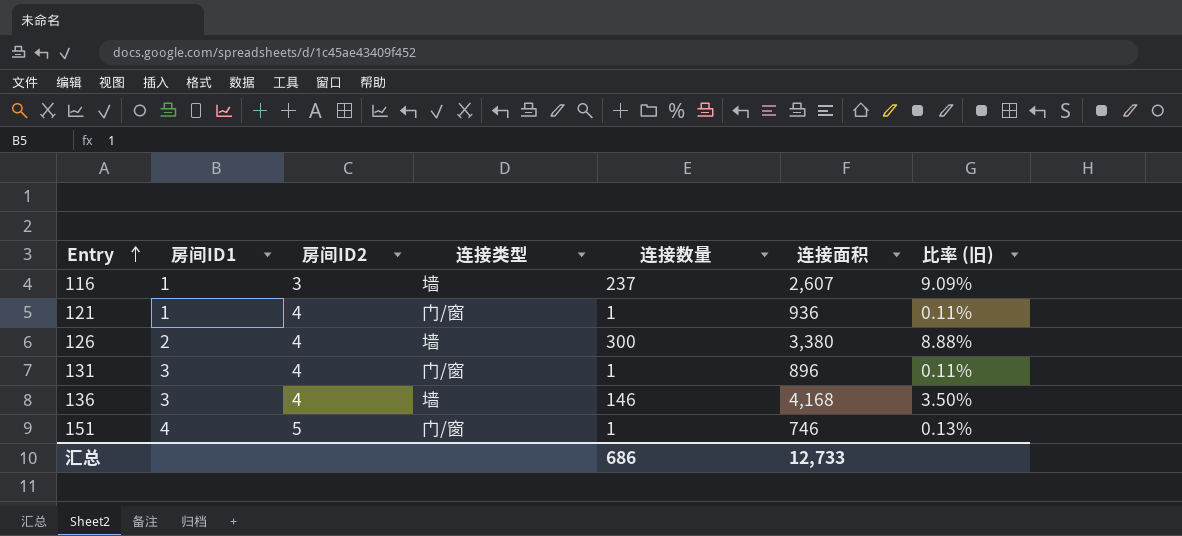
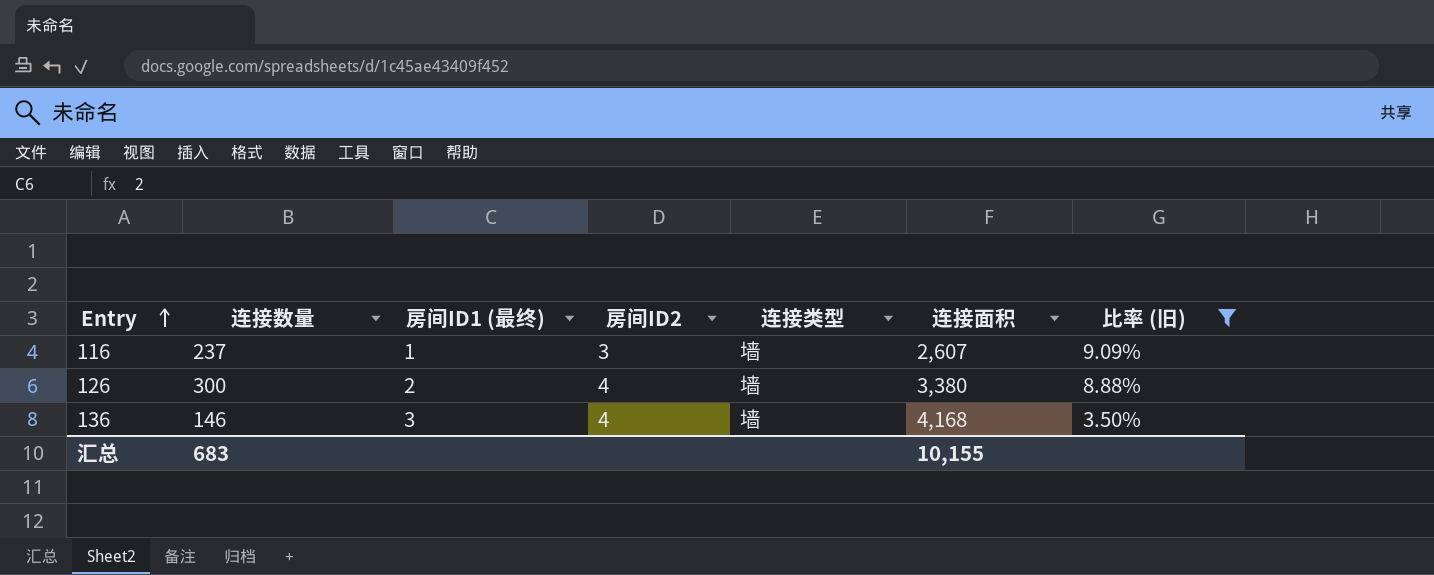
filter: none -> 比率 (旧) >= 3.50%
column 连接数量 | position: 5 -> 2
column name: 房间ID1 -> 房间ID1 (最终)
汇总 | 连接数量: 686 -> 683
汇总 | 连接面积: 12,733 -> 10,155

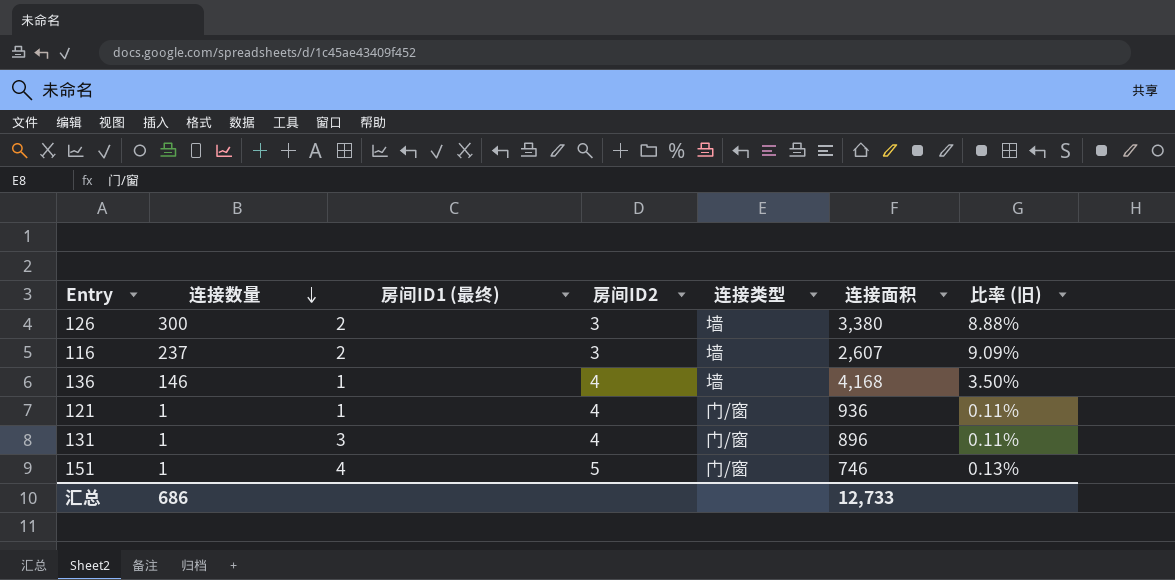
filter: 比率 (旧) >= 3.50% -> none
row order: Entry ascending -> 连接数量 descending
126 | 房间ID2: 4 -> 3
116 | 房间ID1 (最终): 1 -> 2
136 | 房间ID1 (最终): 3 -> 1
汇总 | 连接数量: 683 -> 686
汇总 | 连接面积: 10,155 -> 12,733

